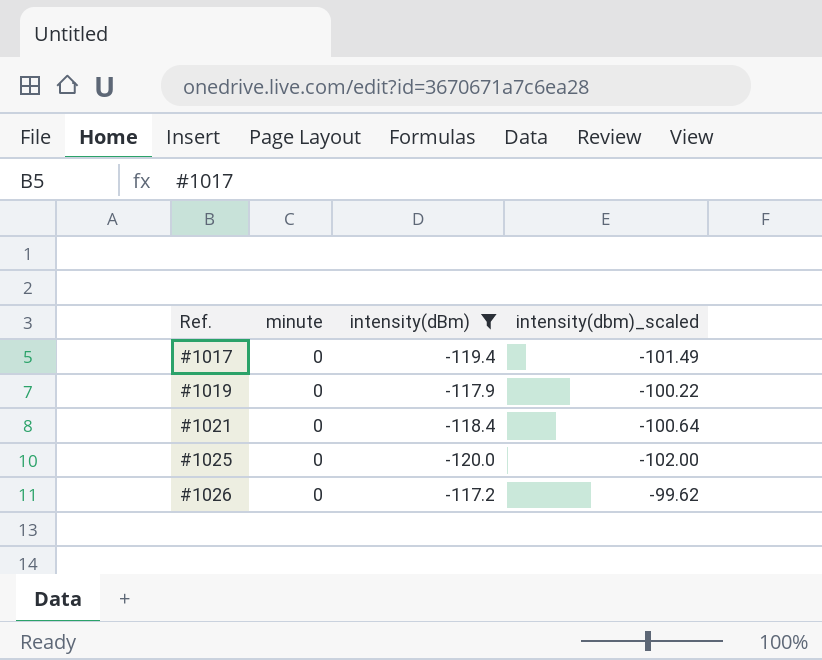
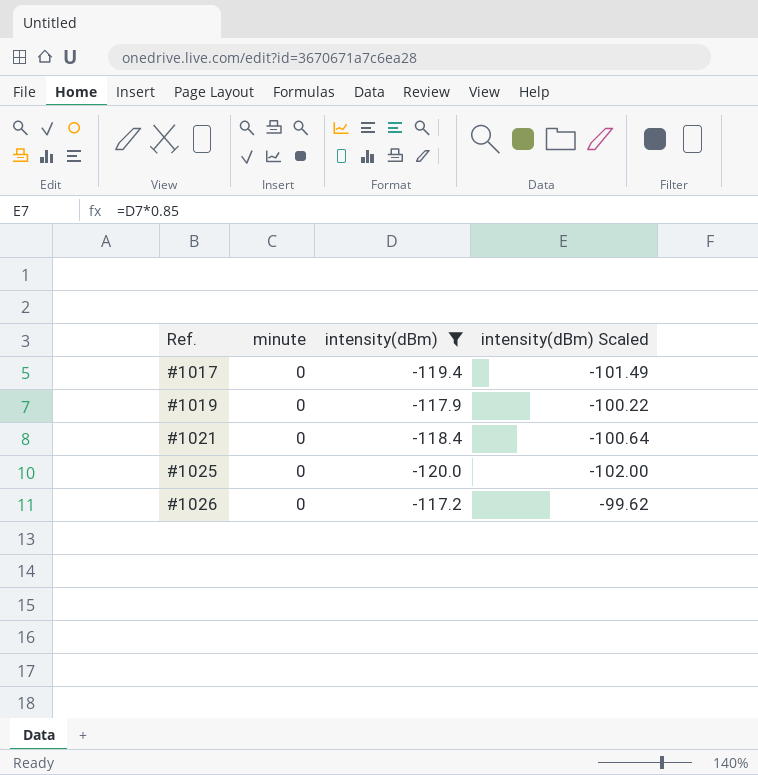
column name: intensity(dbm)_scaled -> intensity(dBm) Scaled

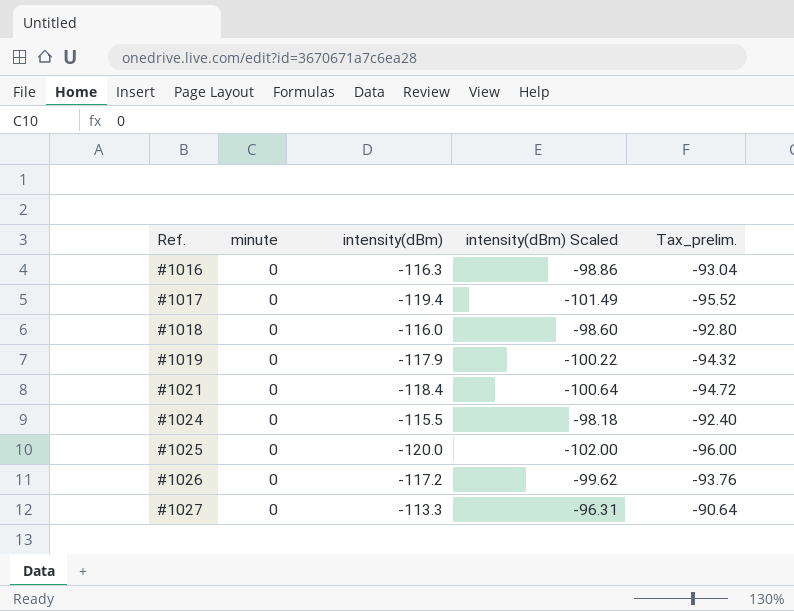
filter: intensity(dBm) <= -117.2 -> none
column Tax_prelim. | formula: none -> [intensity(dBm)] * 0.8

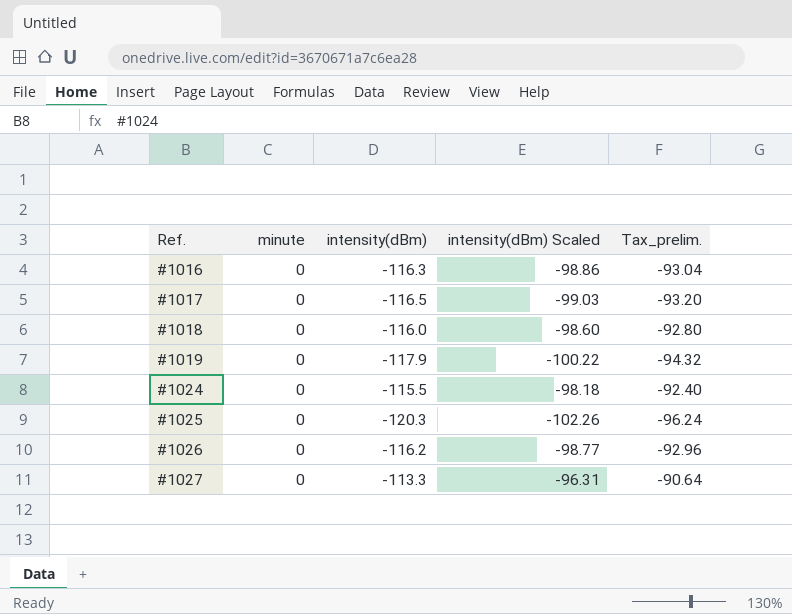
row #1021: 0 | -118.4 | -100.64 | -94.72 -> none
#1017 | intensity(dBm): -119.4 -> -116.5
#1017 | intensity(dBm) Scaled: -101.49 -> -99.03
#1017 | Tax_prelim.: -95.52 -> -93.20
#1025 | intensity(dBm): -120.0 -> -120.3
#1025 | intensity(dBm) Scaled: -102.00 -> -102.26
#1025 | Tax_prelim.: -96.00 -> -96.24
#1026 | intensity(dBm): -117.2 -> -116.2
#1026 | intensity(dBm) Scaled: -99.62 -> -98.77
#1026 | Tax_prelim.: -93.76 -> -92.96

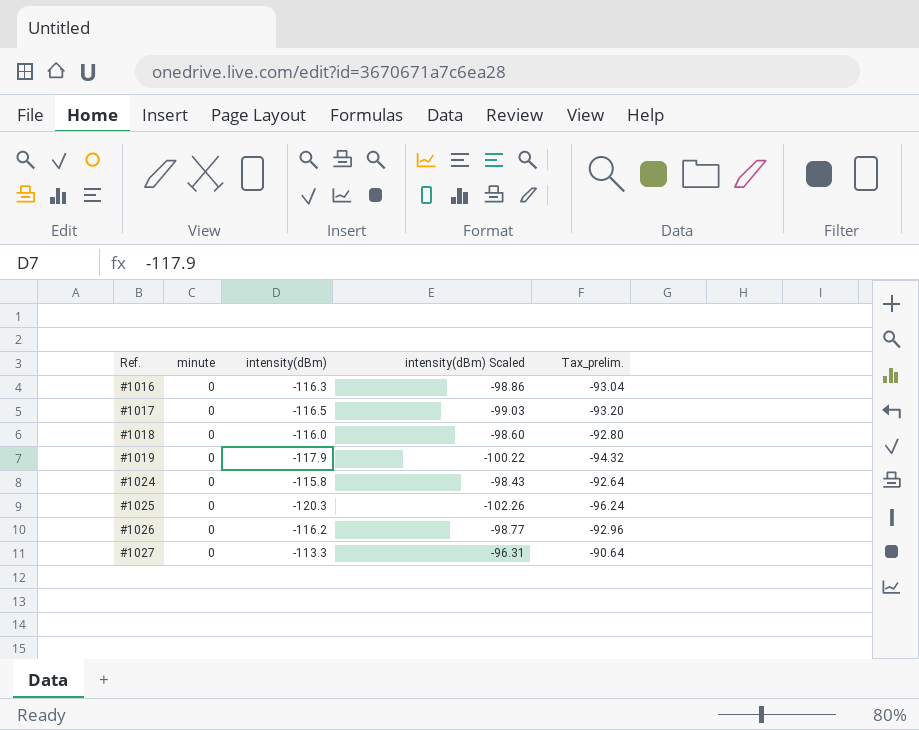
#1024 | intensity(dBm): -115.5 -> -115.8
#1024 | intensity(dBm) Scaled: -98.18 -> -98.43
#1024 | Tax_prelim.: -92.40 -> -92.64

